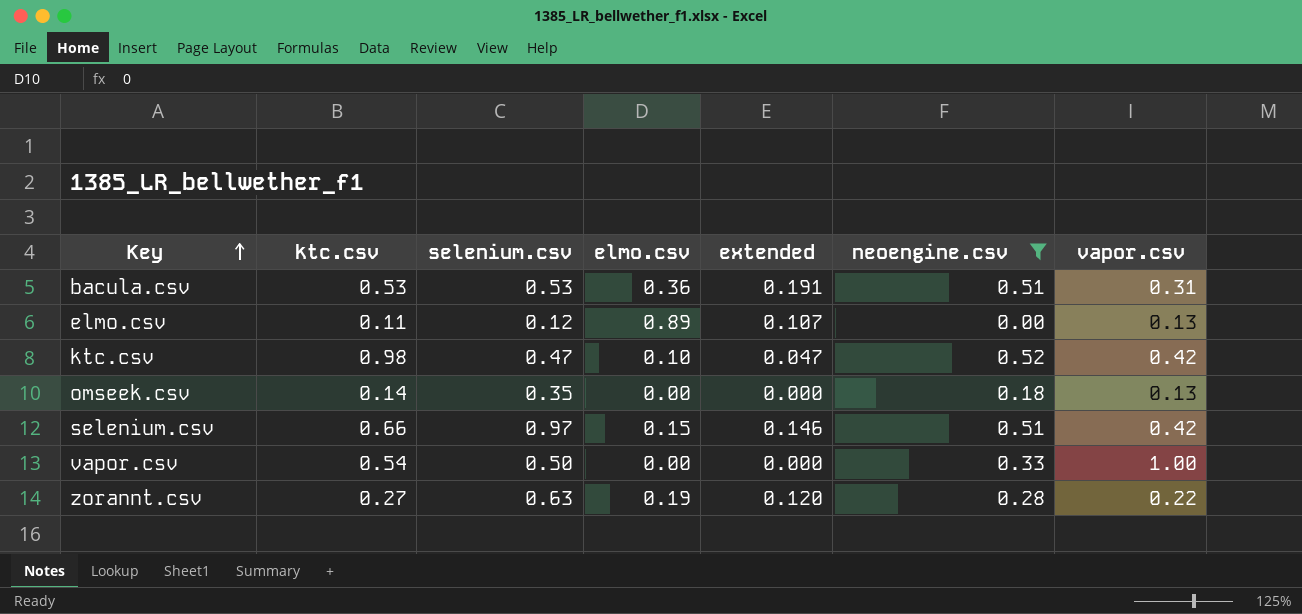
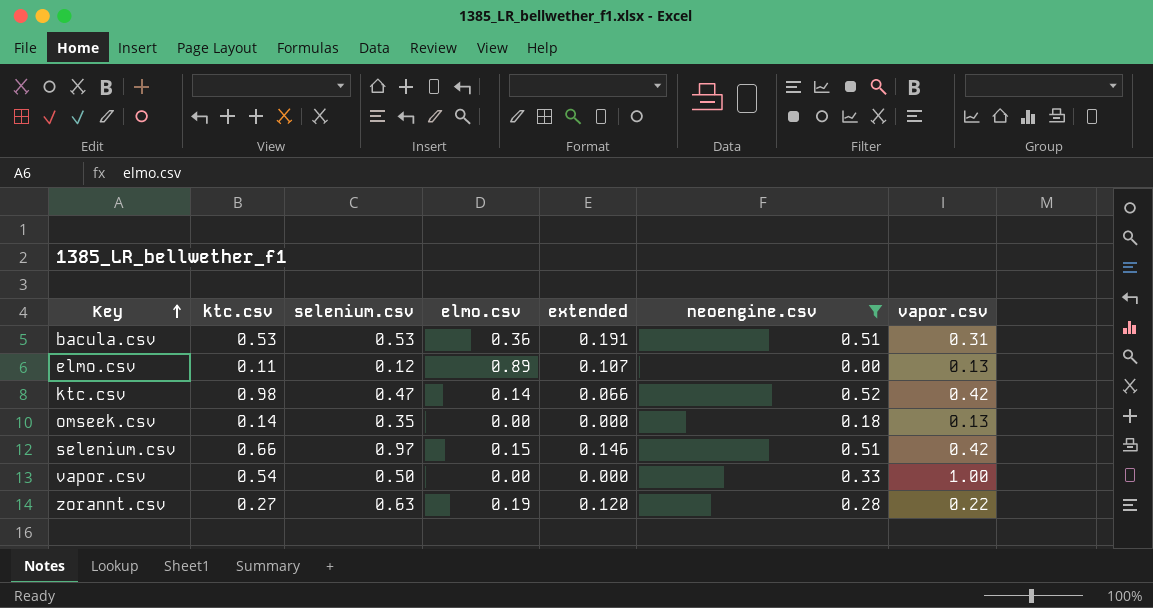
ktc.csv | elmo.csv: 0.10 -> 0.14
ktc.csv | extended: 0.047 -> 0.066

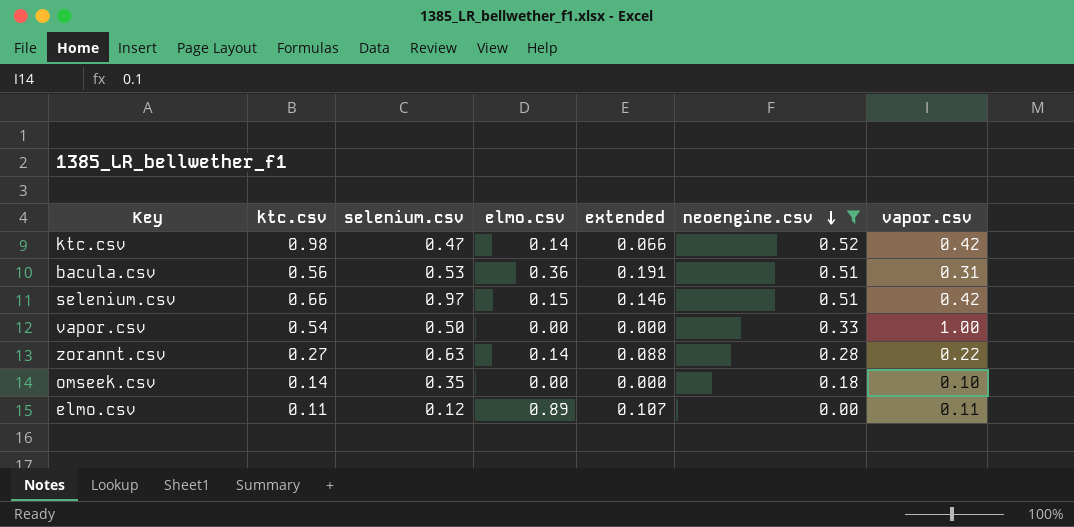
row order: Key ascending -> neoengine.csv descending
bacula.csv | ktc.csv: 0.53 -> 0.56
zorannt.csv | elmo.csv: 0.19 -> 0.14
zorannt.csv | extended: 0.120 -> 0.088
omseek.csv | vapor.csv: 0.13 -> 0.10
elmo.csv | vapor.csv: 0.13 -> 0.11

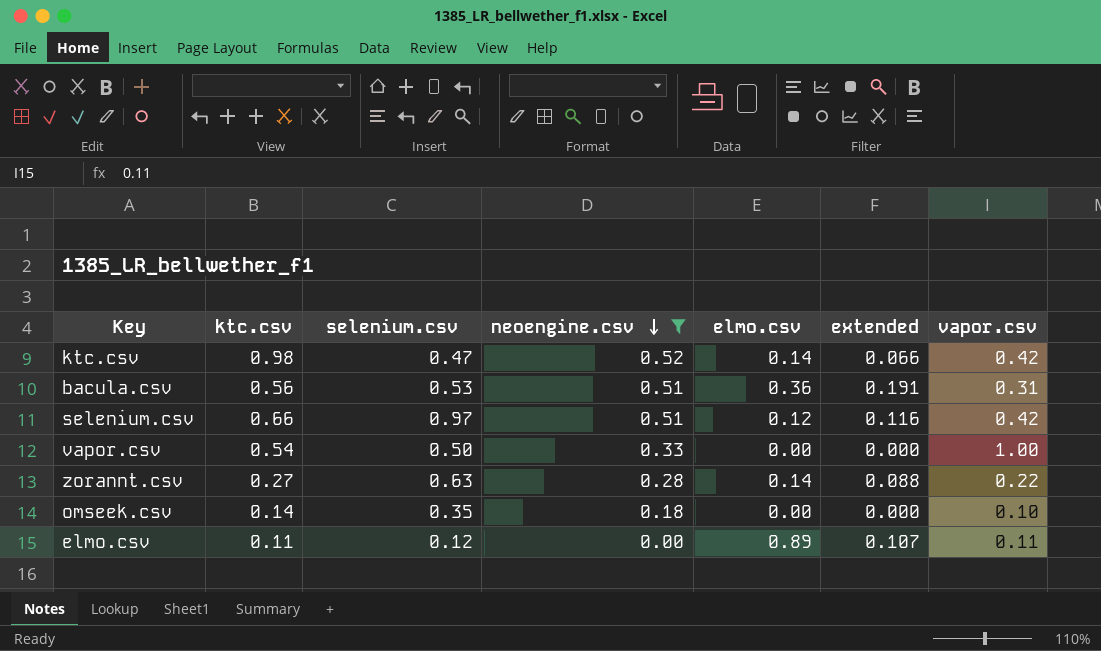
column neoengine.csv | position: 6 -> 4
selenium.csv | elmo.csv: 0.15 -> 0.12
selenium.csv | extended: 0.146 -> 0.116

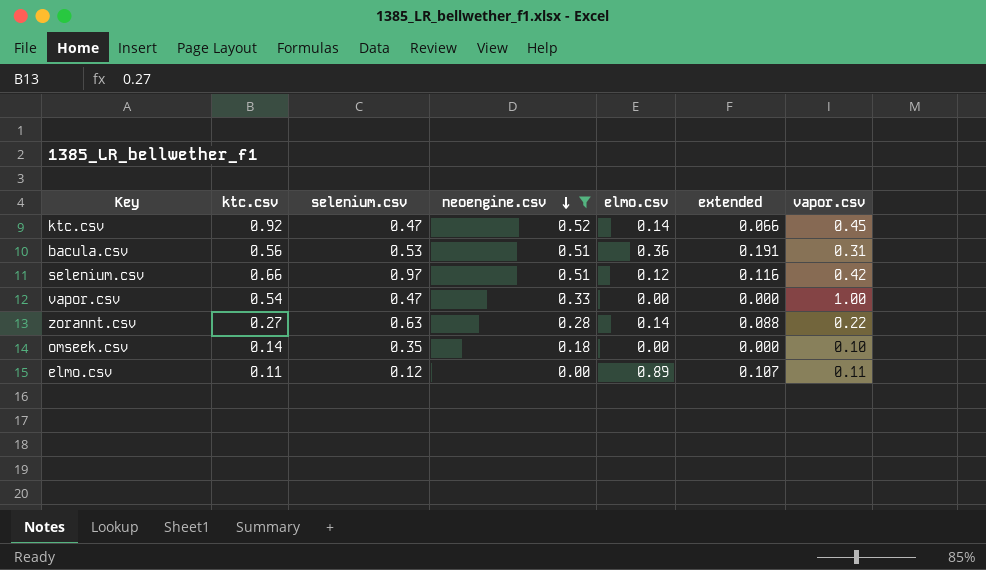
ktc.csv | ktc.csv: 0.98 -> 0.92
ktc.csv | vapor.csv: 0.42 -> 0.45
vapor.csv | selenium.csv: 0.50 -> 0.47

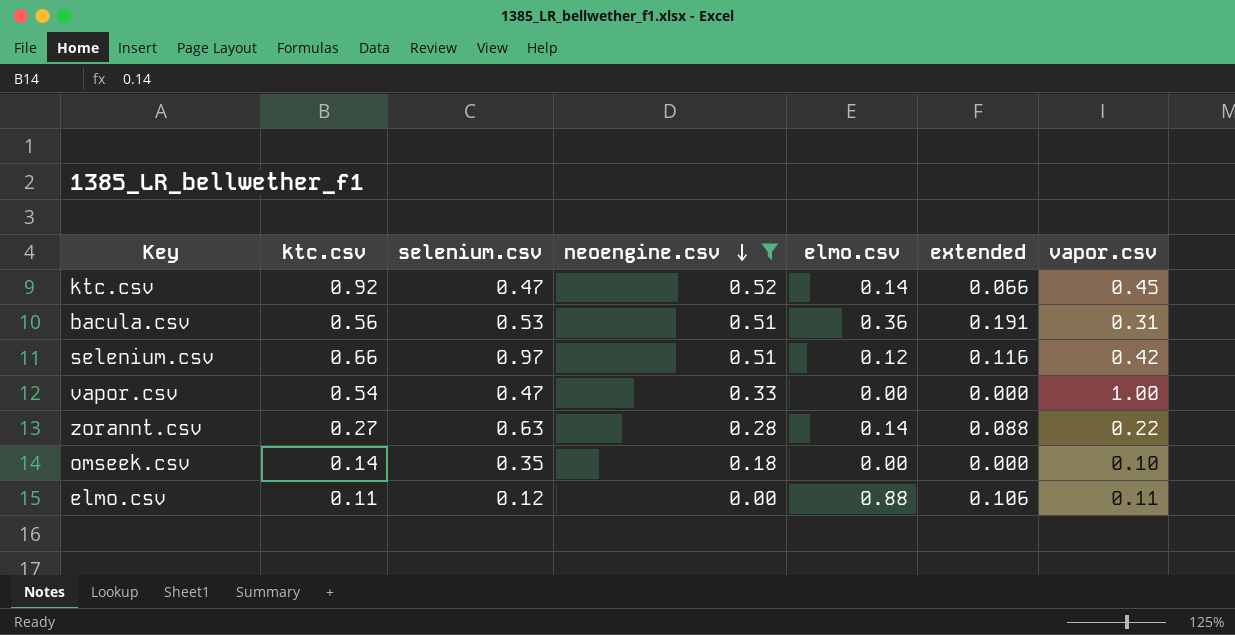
elmo.csv | elmo.csv: 0.89 -> 0.88
elmo.csv | extended: 0.107 -> 0.106

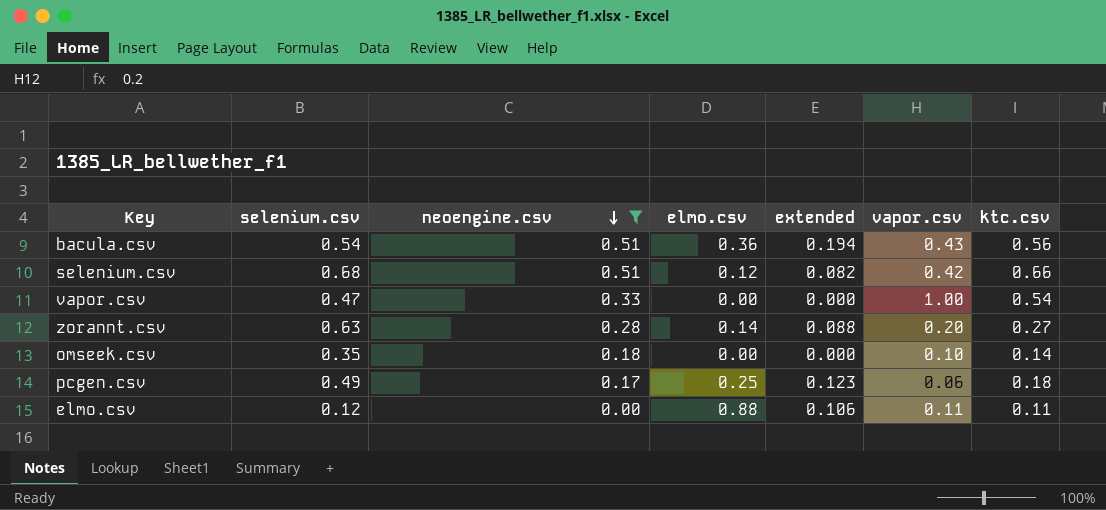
column ktc.csv | position: 2 -> 7
row ktc.csv: 0.92 | 0.47 | 0.52 | 0.14 | 0.066 | 0.45 -> none
bacula.csv | selenium.csv: 0.53 -> 0.54
bacula.csv | extended: 0.191 -> 0.194
bacula.csv | vapor.csv: 0.31 -> 0.43
selenium.csv | selenium.csv: 0.97 -> 0.68
selenium.csv | extended: 0.116 -> 0.082
zorannt.csv | vapor.csv: 0.22 -> 0.20
row pcgen.csv: none -> 0.49 | 0.17 | 0.25 | 0.123 | 0.06 | 0.18

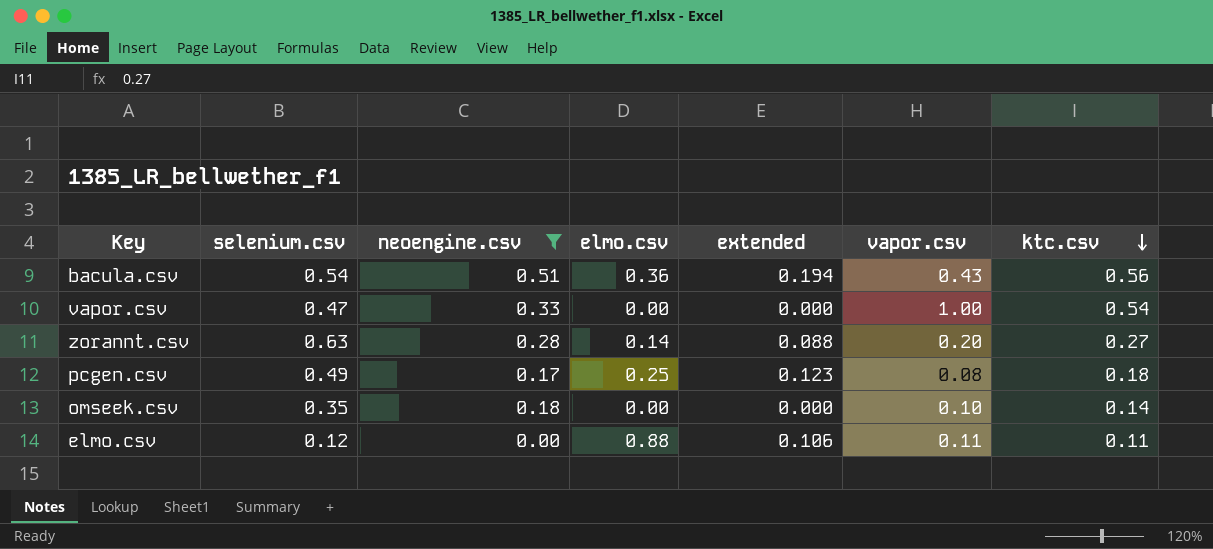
row order: neoengine.csv descending -> ktc.csv descending
row selenium.csv: 0.68 | 0.51 | 0.12 | 0.082 | 0.42 | 0.66 -> none
pcgen.csv | vapor.csv: 0.06 -> 0.08

